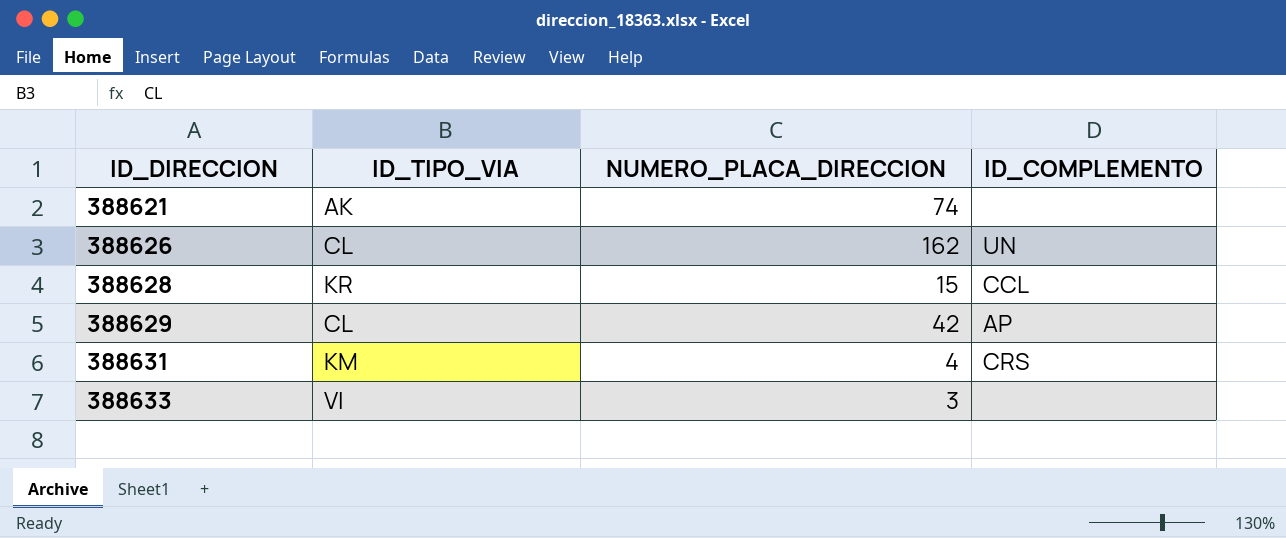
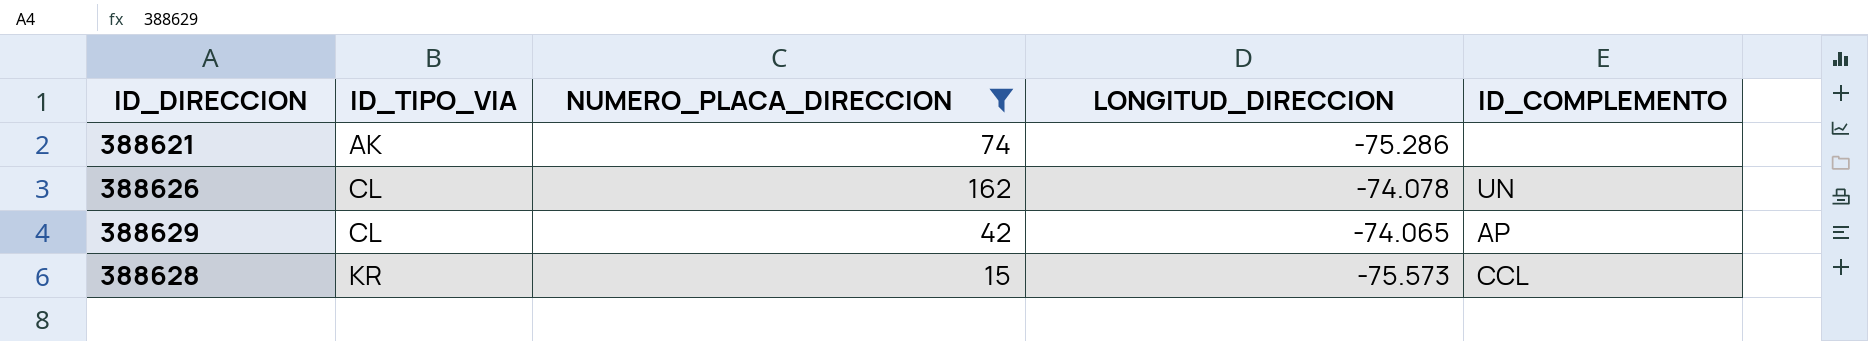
filter: none -> NUMERO_PLACA_DIRECCION >= 15
row order: ID_DIRECCION ascending -> ID_TIPO_VIA ascending
column LONGITUD_DIRECCION | position: none -> 4

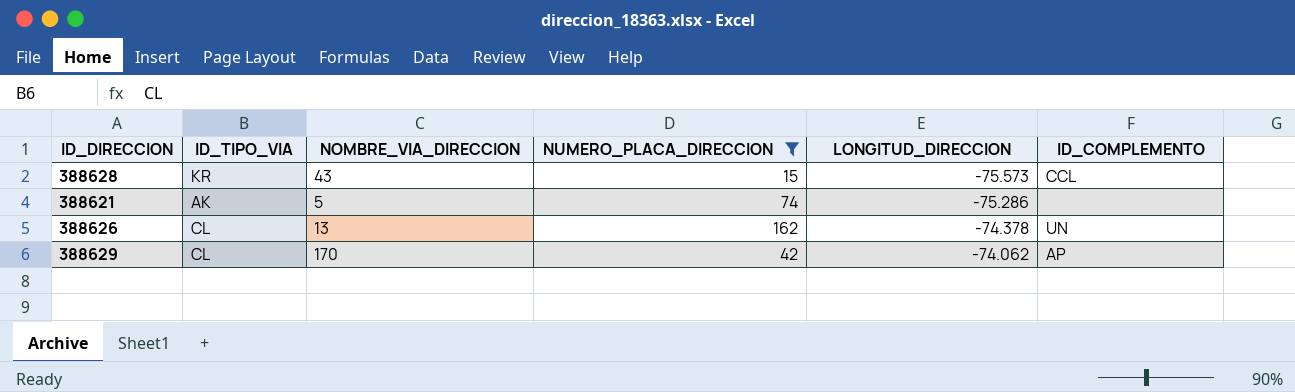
row order: ID_TIPO_VIA ascending -> LONGITUD_DIRECCION ascending
column NOMBRE_VIA_DIRECCION | position: none -> 3
388626 | LONGITUD_DIRECCION: -74.078 -> -74.378
388629 | LONGITUD_DIRECCION: -74.065 -> -74.062

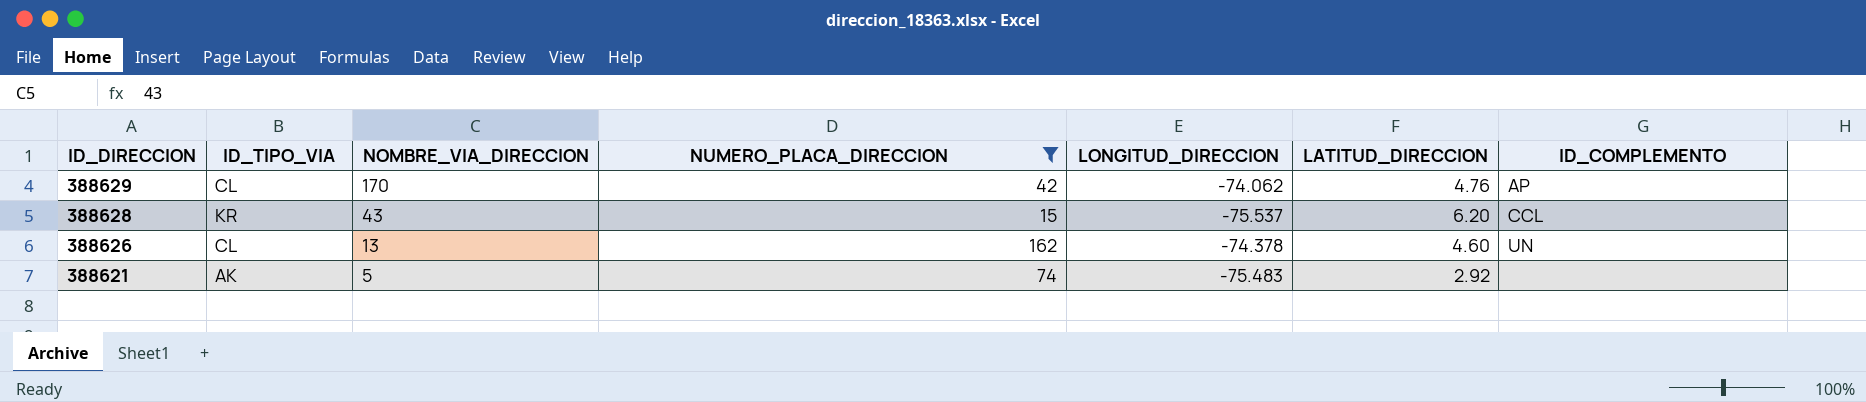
row order: LONGITUD_DIRECCION ascending -> ID_DIRECCION descending
column LATITUD_DIRECCION | position: none -> 6
388628 | LONGITUD_DIRECCION: -75.573 -> -75.537
388621 | LONGITUD_DIRECCION: -75.286 -> -75.483

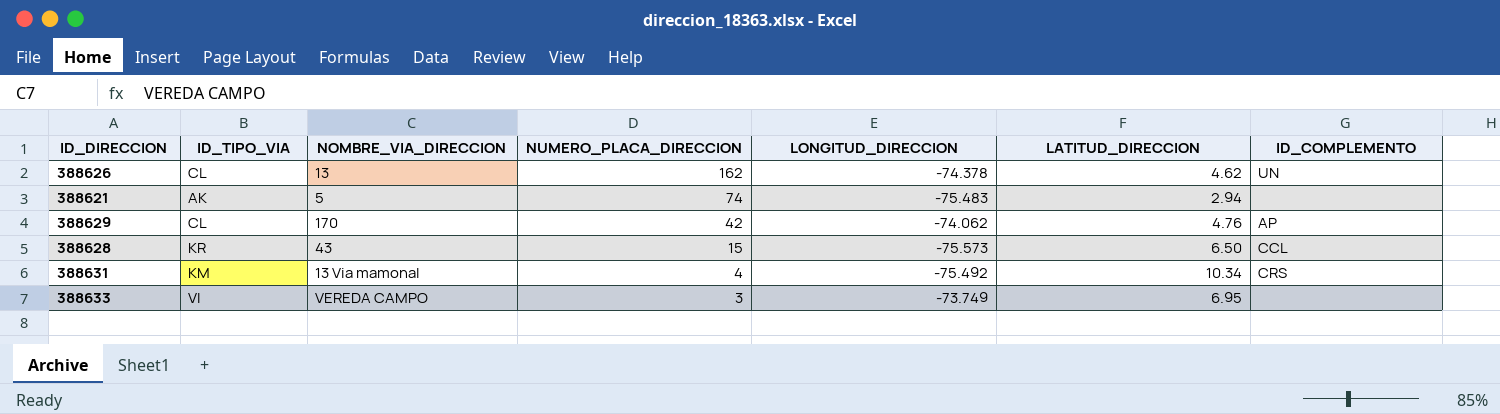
filter: NUMERO_PLACA_DIRECCION >= 15 -> none
row order: ID_DIRECCION descending -> NUMERO_PLACA_DIRECCION descending
388626 | LATITUD_DIRECCION: 4.60 -> 4.62
388621 | LATITUD_DIRECCION: 2.92 -> 2.94
388628 | LONGITUD_DIRECCION: -75.537 -> -75.573
388628 | LATITUD_DIRECCION: 6.20 -> 6.50

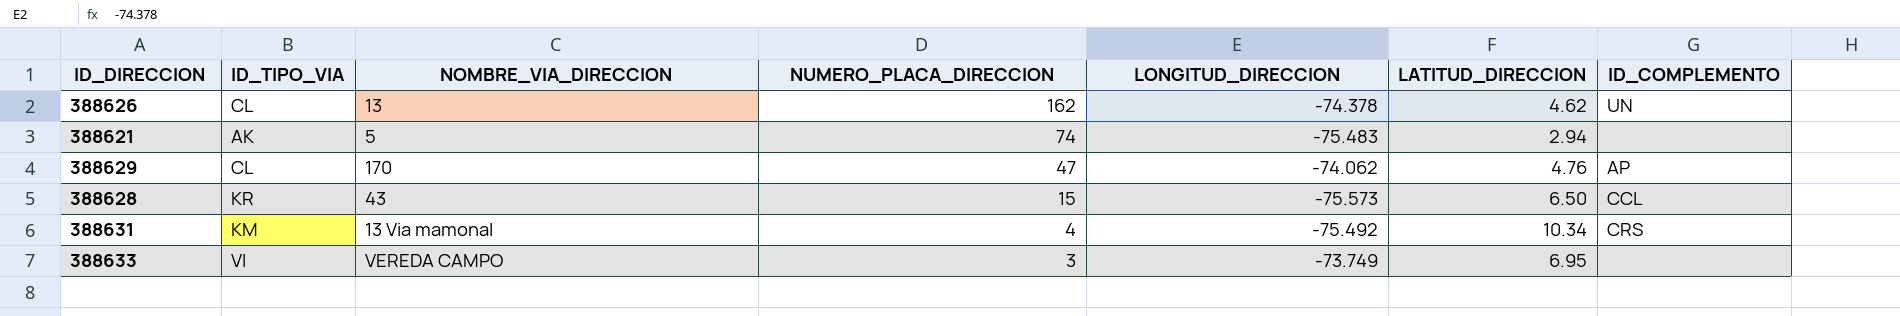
388629 | NUMERO_PLACA_DIRECCION: 42 -> 47

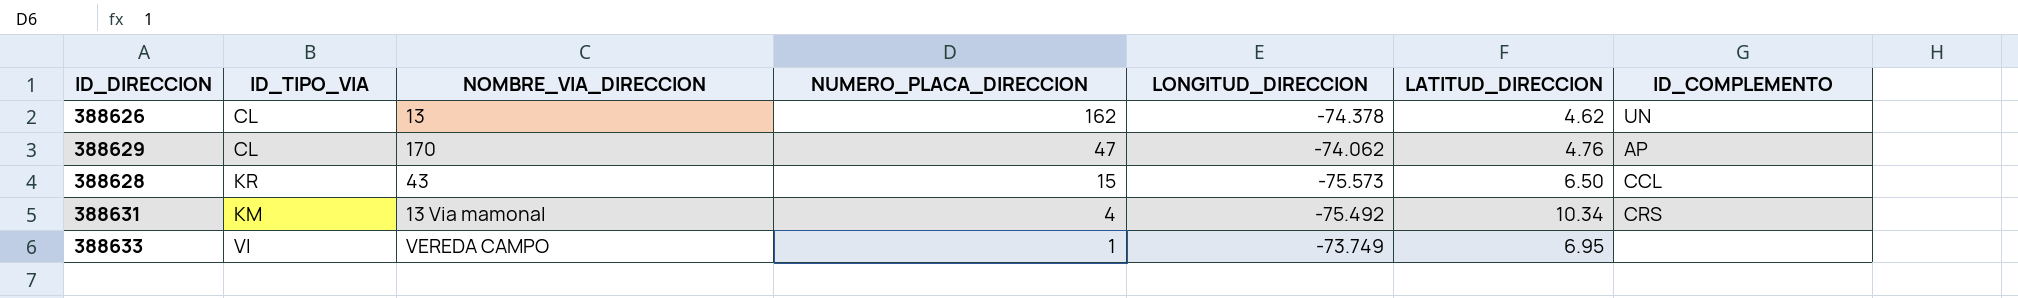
row 388621: AK | 5 | 74 | -75.483 | 2.94 | none -> none
388633 | NUMERO_PLACA_DIRECCION: 3 -> 1

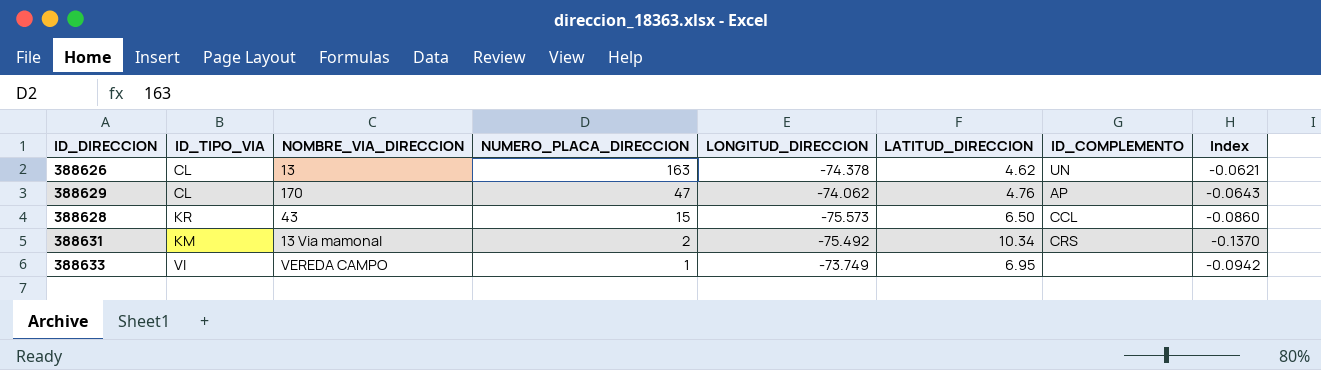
column Index | formula: none -> [LATITUD_DIRECCION] / [LONGITUD_DIRECCION]
388626 | NUMERO_PLACA_DIRECCION: 162 -> 163
388631 | NUMERO_PLACA_DIRECCION: 4 -> 2

